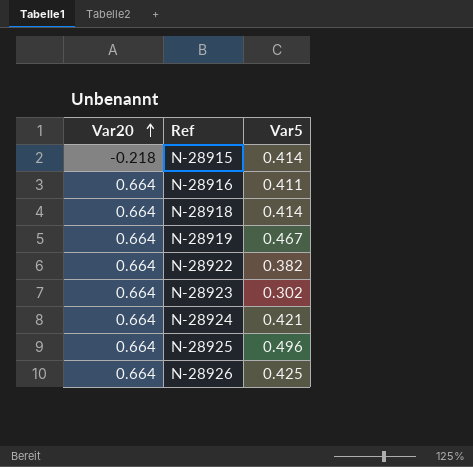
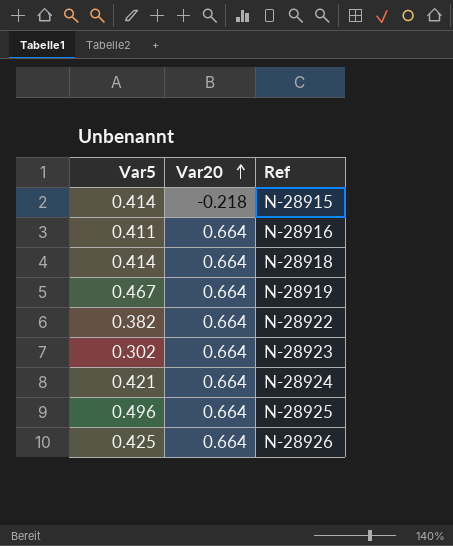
column Var5 | position: 3 -> 1

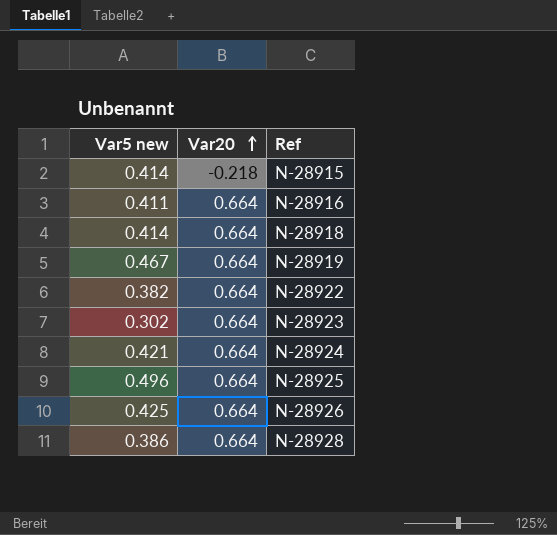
column name: Var5 -> Var5 new
row N-28928: none -> 0.386 | 0.664

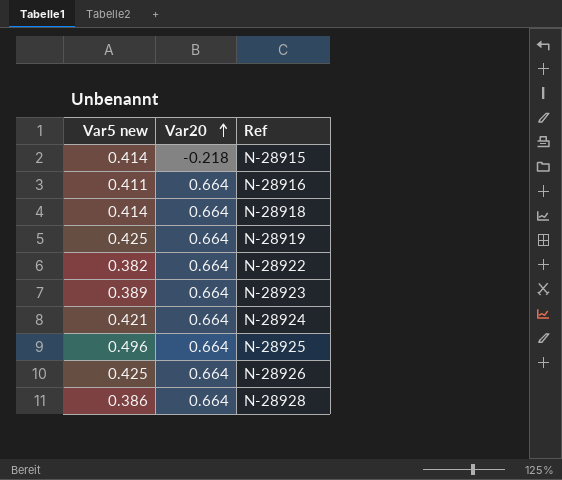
N-28919 | Var5 new: 0.467 -> 0.425
N-28923 | Var5 new: 0.302 -> 0.389

